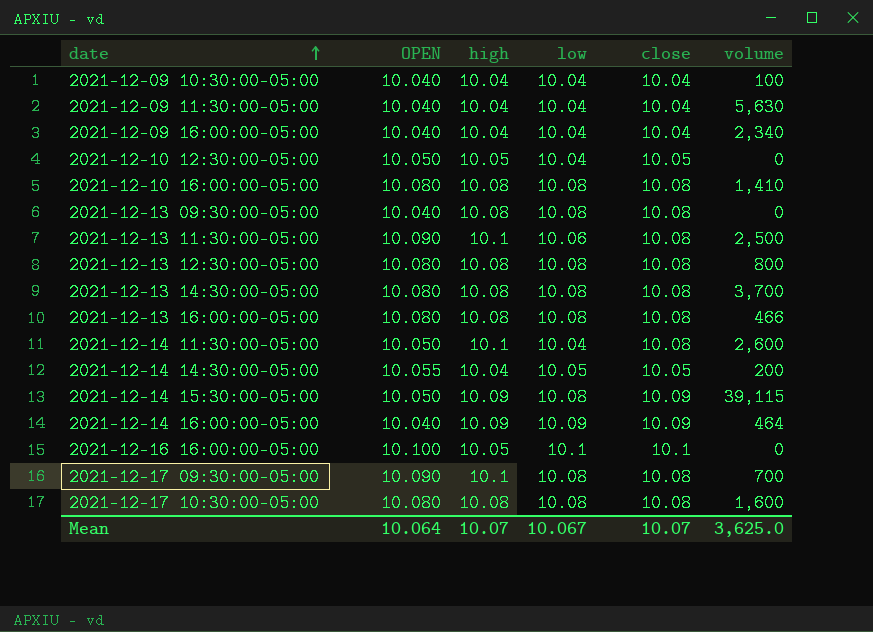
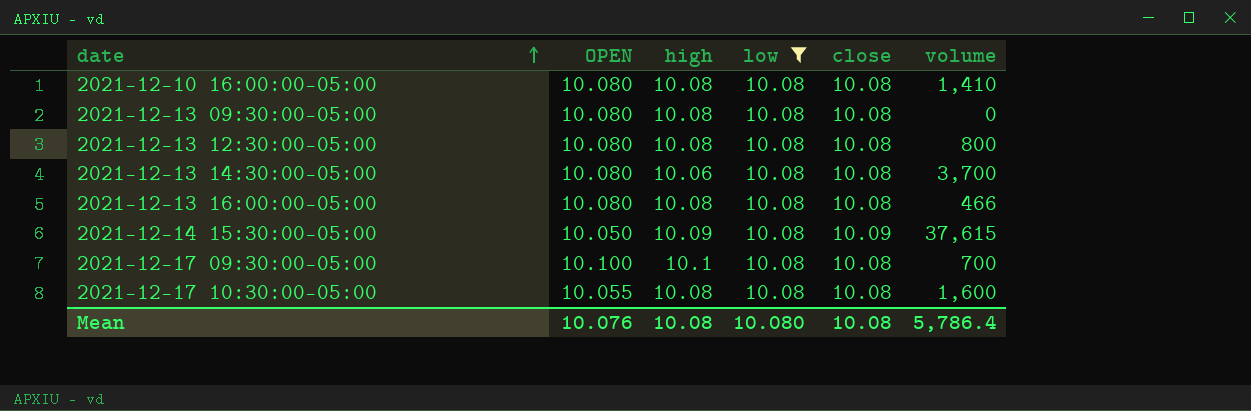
filter: none -> low = 10.08
2021-12-13 09:30:00-05:00 | OPEN: 10.040 -> 10.080
2021-12-13 14:30:00-05:00 | high: 10.08 -> 10.06
2021-12-14 15:30:00-05:00 | volume: 39,115 -> 37,615
2021-12-17 09:30:00-05:00 | OPEN: 10.090 -> 10.100
2021-12-17 10:30:00-05:00 | OPEN: 10.080 -> 10.055
Mean | OPEN: 10.064 -> 10.076
Mean | high: 10.07 -> 10.08
Mean | low: 10.067 -> 10.080
Mean | close: 10.07 -> 10.08
Mean | volume: 3,625.0 -> 5,786.4

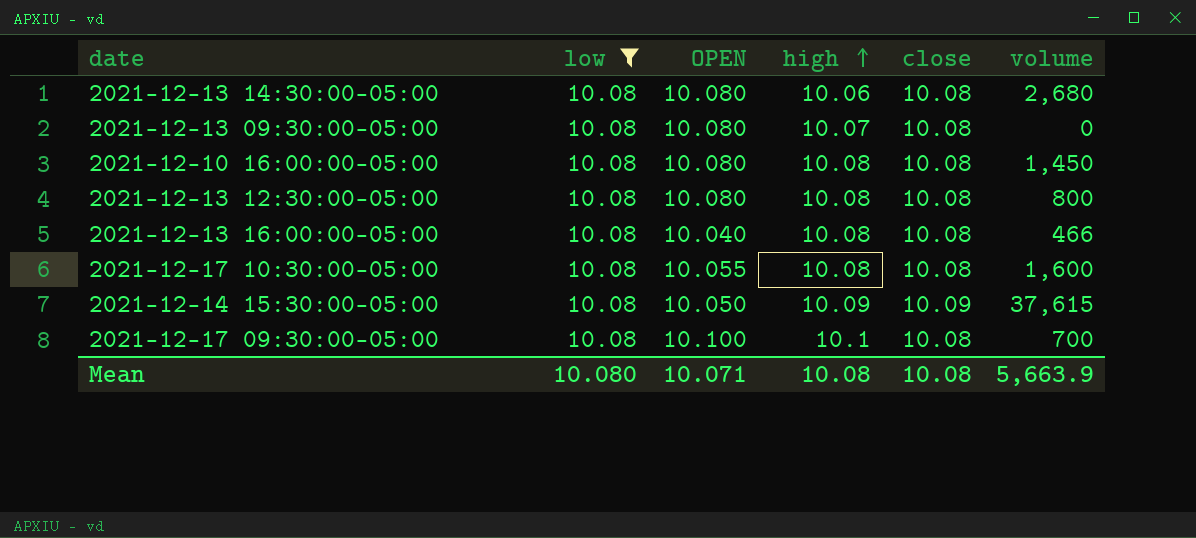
row order: date ascending -> high ascending
column low | position: 4 -> 2
2021-12-13 14:30:00-05:00 | volume: 3,700 -> 2,680
2021-12-13 09:30:00-05:00 | high: 10.08 -> 10.07
2021-12-10 16:00:00-05:00 | volume: 1,410 -> 1,450
2021-12-13 16:00:00-05:00 | OPEN: 10.080 -> 10.040
Mean | OPEN: 10.076 -> 10.071
Mean | volume: 5,786.4 -> 5,663.9

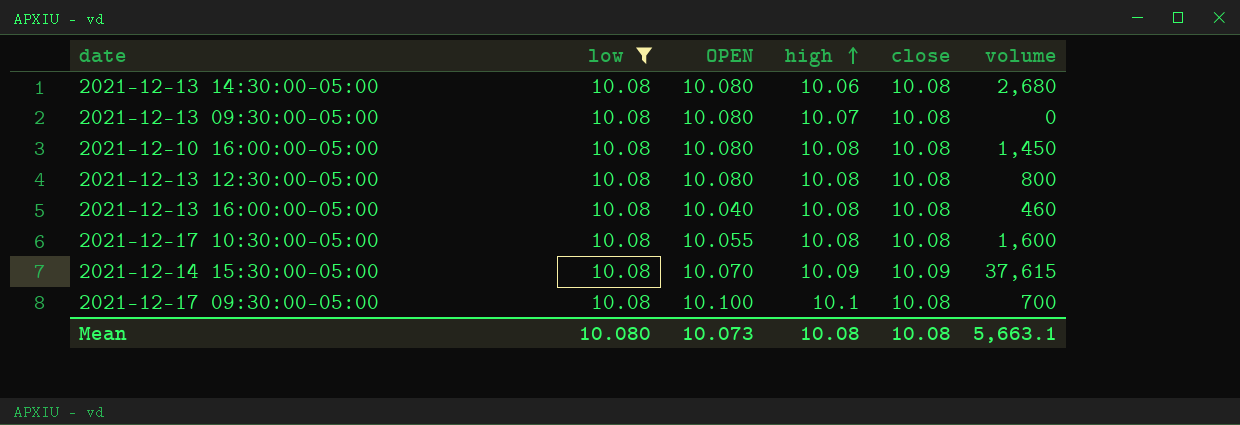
2021-12-13 16:00:00-05:00 | volume: 466 -> 460
2021-12-14 15:30:00-05:00 | OPEN: 10.050 -> 10.070
Mean | OPEN: 10.071 -> 10.073
Mean | volume: 5,663.9 -> 5,663.1

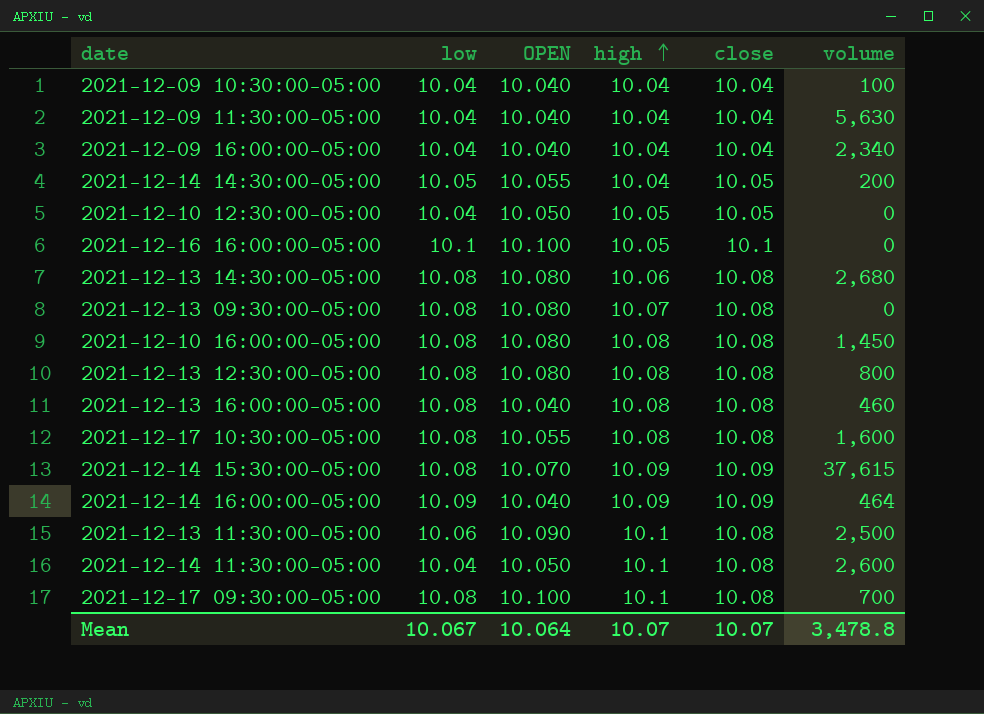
filter: low = 10.08 -> none
Mean | low: 10.080 -> 10.067
Mean | OPEN: 10.073 -> 10.064
Mean | high: 10.08 -> 10.07
Mean | close: 10.08 -> 10.07
Mean | volume: 5,663.1 -> 3,478.8

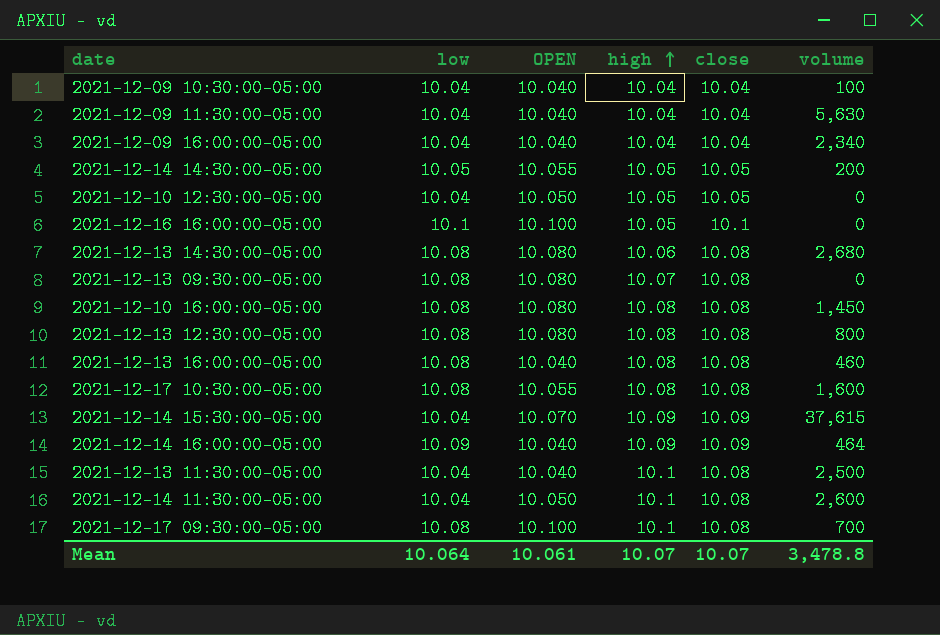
2021-12-14 14:30:00-05:00 | high: 10.04 -> 10.05
2021-12-14 15:30:00-05:00 | low: 10.08 -> 10.04
2021-12-13 11:30:00-05:00 | low: 10.06 -> 10.04
2021-12-13 11:30:00-05:00 | OPEN: 10.090 -> 10.040
Mean | low: 10.067 -> 10.064
Mean | OPEN: 10.064 -> 10.061

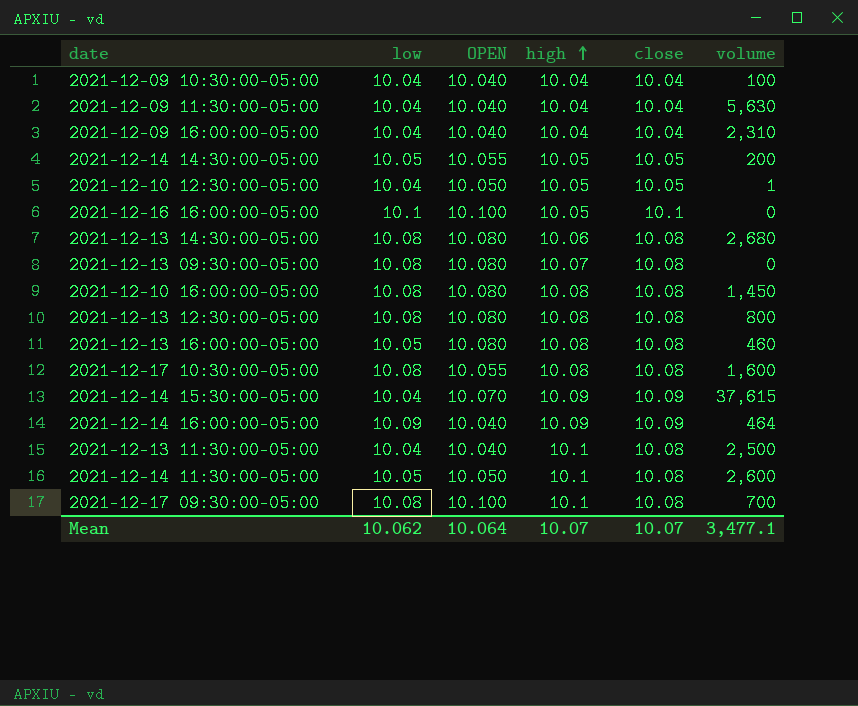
2021-12-09 16:00:00-05:00 | volume: 2,340 -> 2,310
2021-12-10 12:30:00-05:00 | volume: 0 -> 1
2021-12-13 16:00:00-05:00 | low: 10.08 -> 10.05
2021-12-13 16:00:00-05:00 | OPEN: 10.040 -> 10.080
2021-12-14 11:30:00-05:00 | low: 10.04 -> 10.05
Mean | low: 10.064 -> 10.062
Mean | OPEN: 10.061 -> 10.064
Mean | volume: 3,478.8 -> 3,477.1

